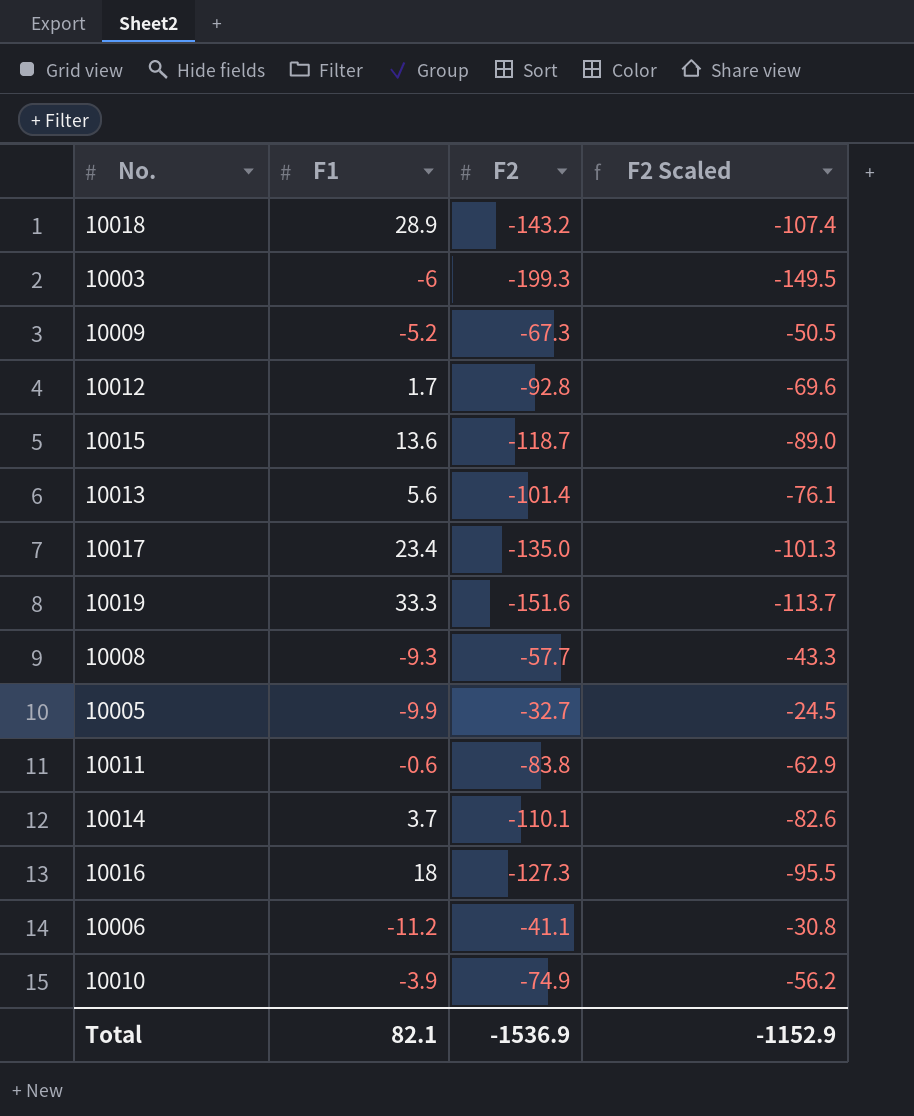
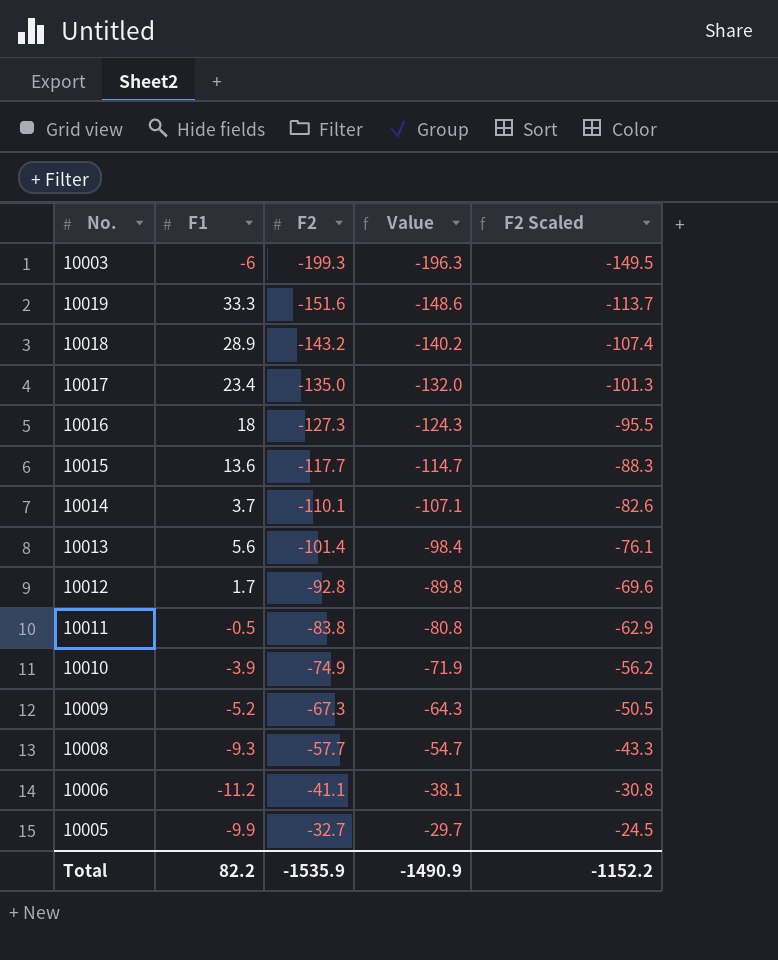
row order: none -> F2 ascending
column Value | formula: none -> [F2] + 3
10015 | F2: -118.7 -> -117.7
10015 | F2 Scaled: -89.0 -> -88.3
10011 | F1: -0.6 -> -0.5
Total | F1: 82.1 -> 82.2
Total | F2: -1536.9 -> -1535.9
Total | F2 Scaled: -1152.9 -> -1152.2

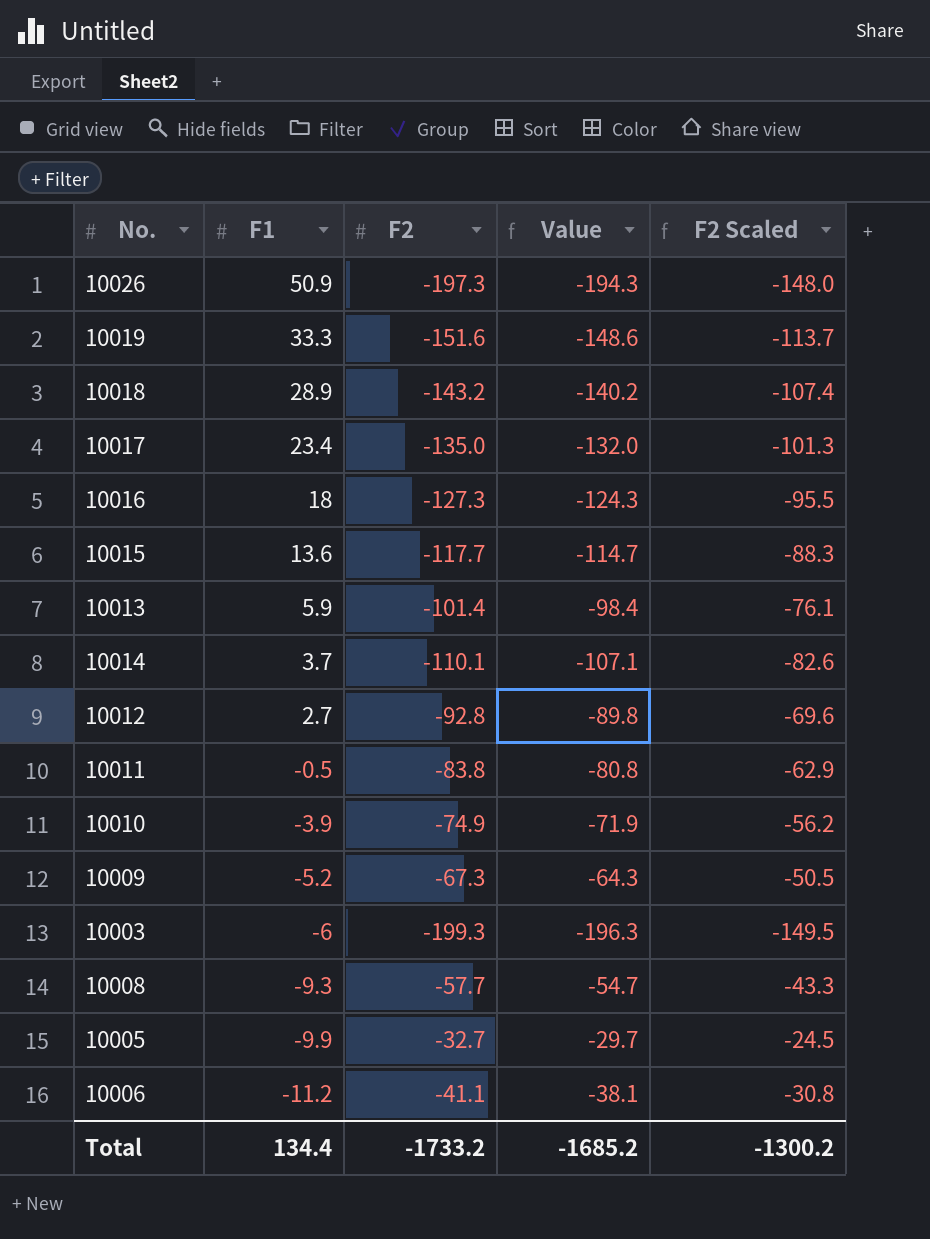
row order: F2 ascending -> F1 descending
row 10026: none -> 50.9 | -197.3 | -194.3 | -148.0
10013 | F1: 5.6 -> 5.9
10012 | F1: 1.7 -> 2.7
Total | F1: 82.2 -> 134.4
Total | F2: -1535.9 -> -1733.2
Total | Value: -1490.9 -> -1685.2
Total | F2 Scaled: -1152.2 -> -1300.2

